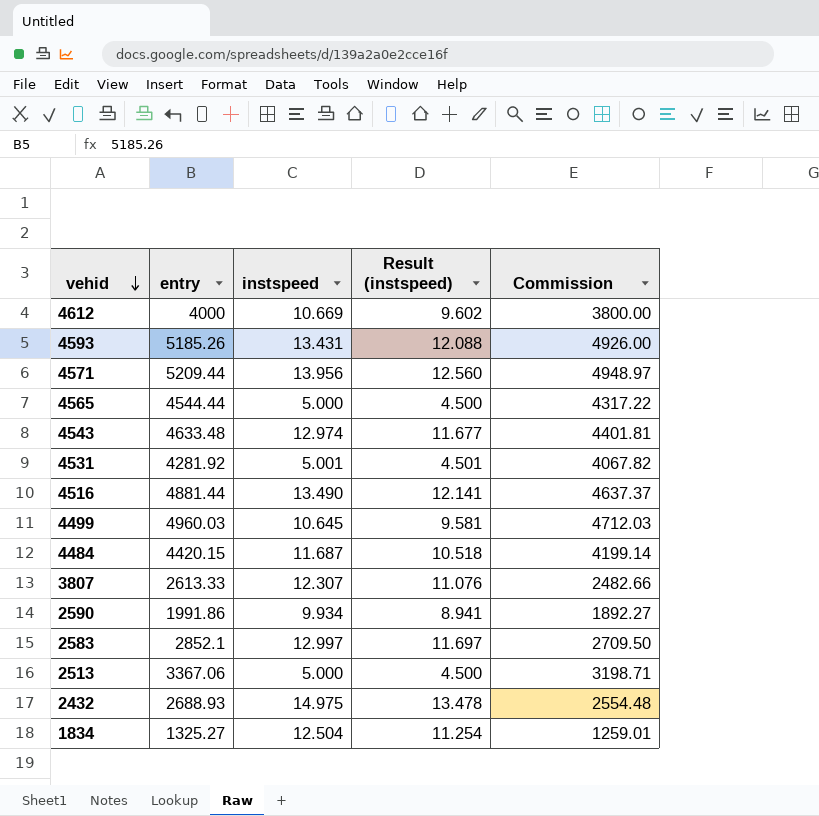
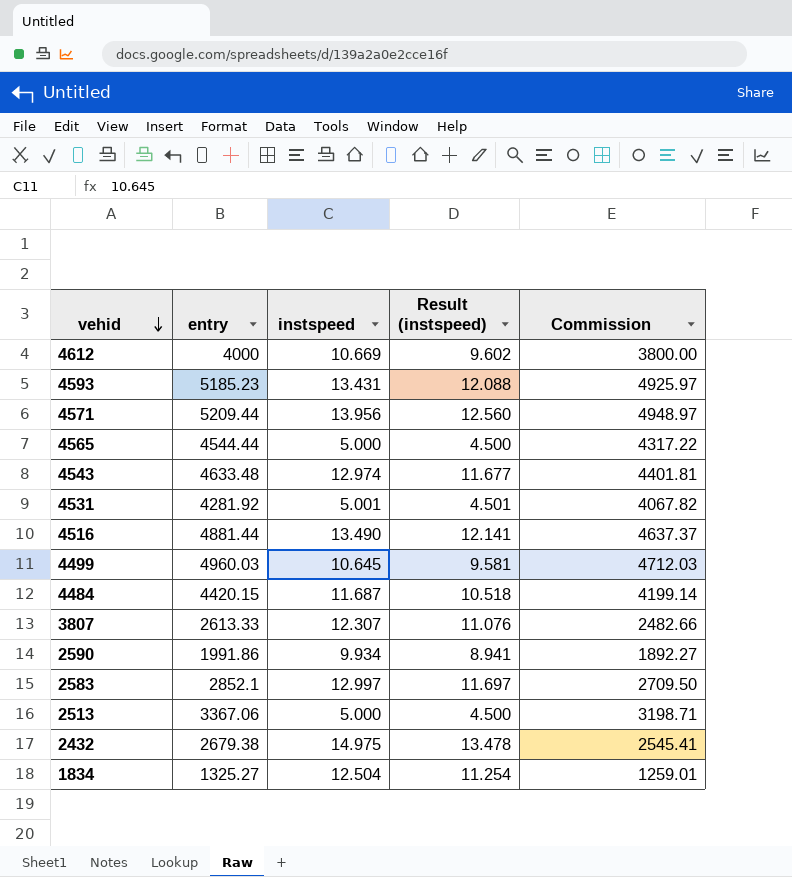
4593 | entry: 5185.26 -> 5185.23
4593 | Commission: 4926.00 -> 4925.97
2432 | entry: 2688.93 -> 2679.38
2432 | Commission: 2554.48 -> 2545.41

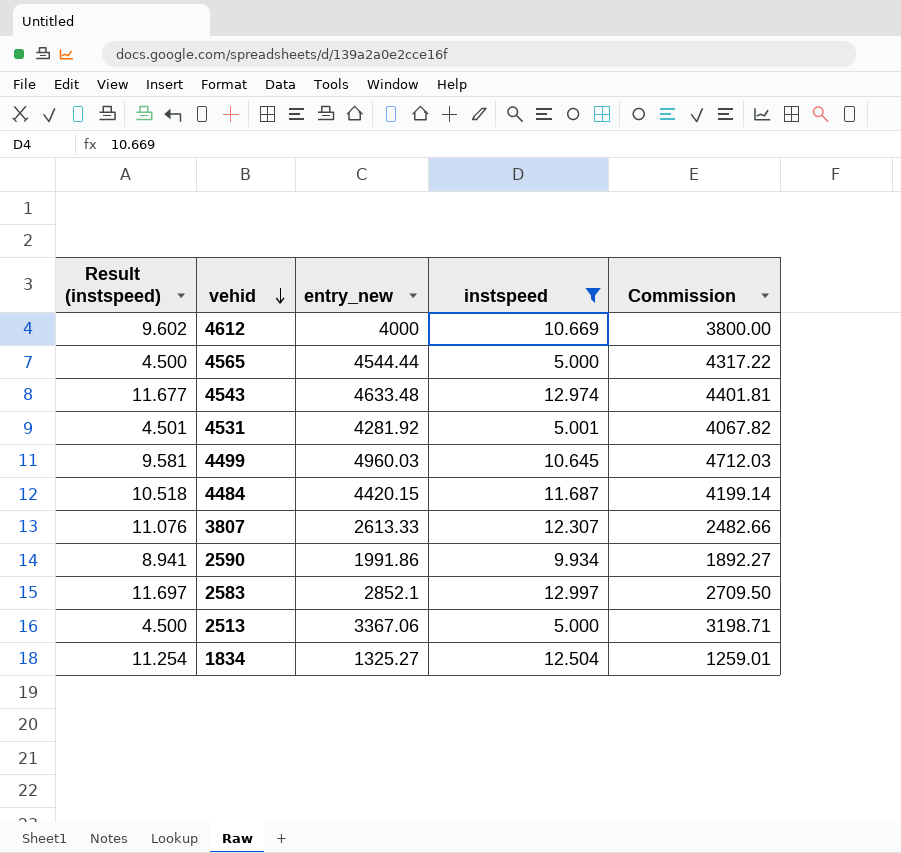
filter: none -> instspeed <= 12.997
column Result (instspeed) | position: 4 -> 1
column name: entry -> entry_new

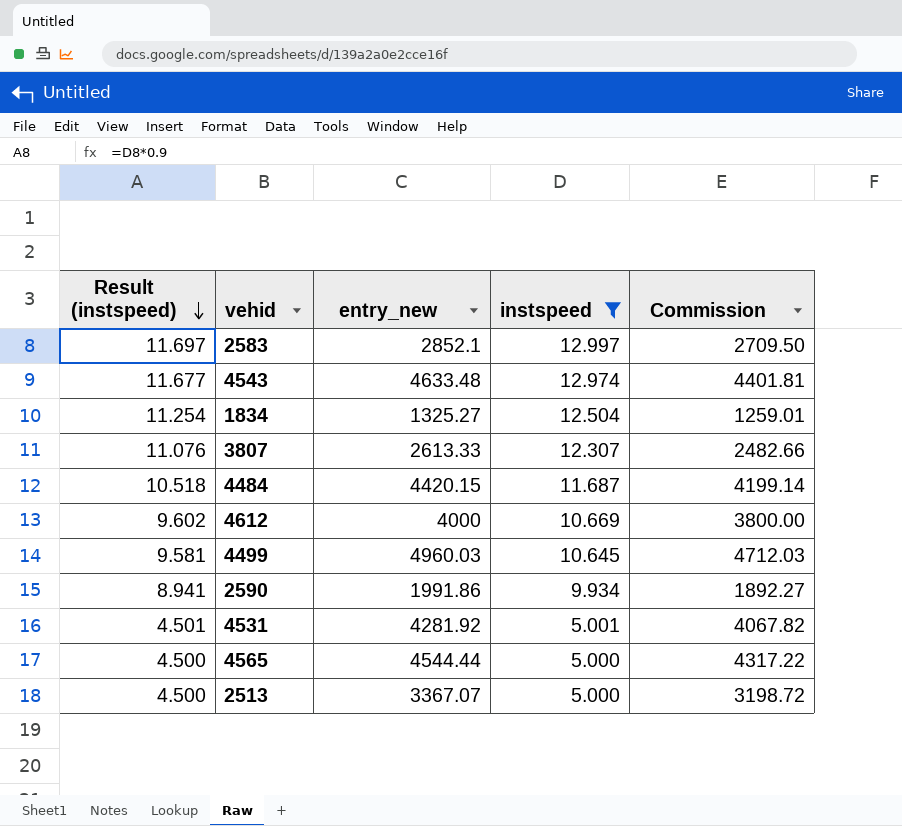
row order: vehid descending -> Result (instspeed) descending
2513 | entry_new: 3367.06 -> 3367.07
2513 | Commission: 3198.71 -> 3198.72

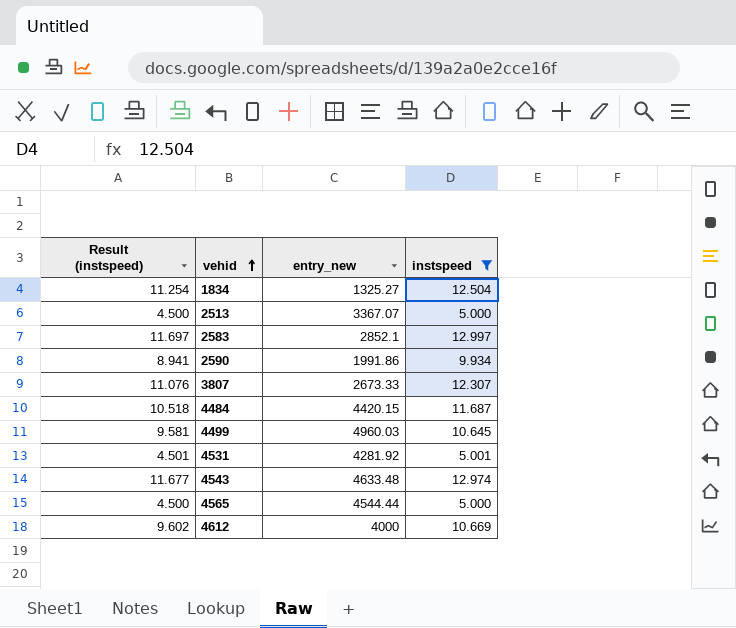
row order: Result (instspeed) descending -> vehid ascending
column Commission | formula: [entry_new] * 0.95 -> none
3807 | entry_new: 2613.33 -> 2673.33

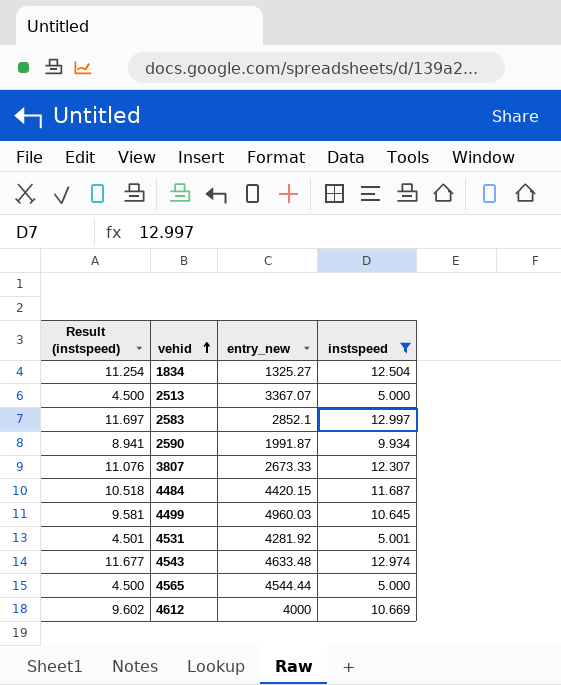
2590 | entry_new: 1991.86 -> 1991.87

